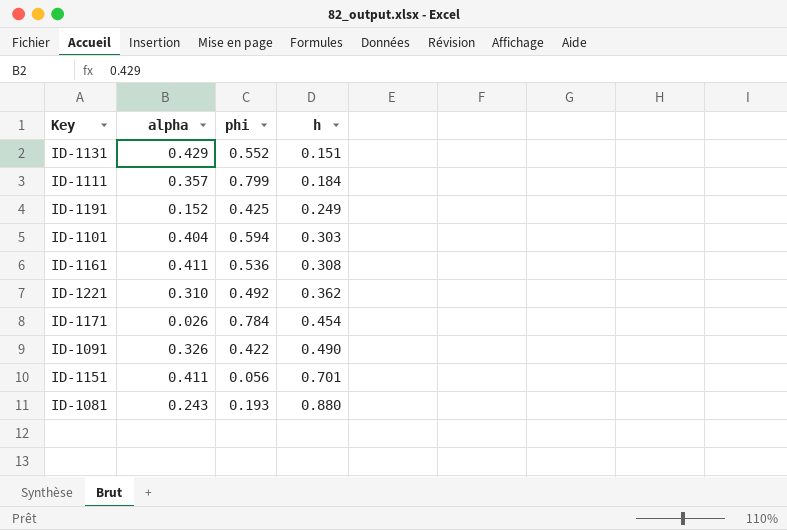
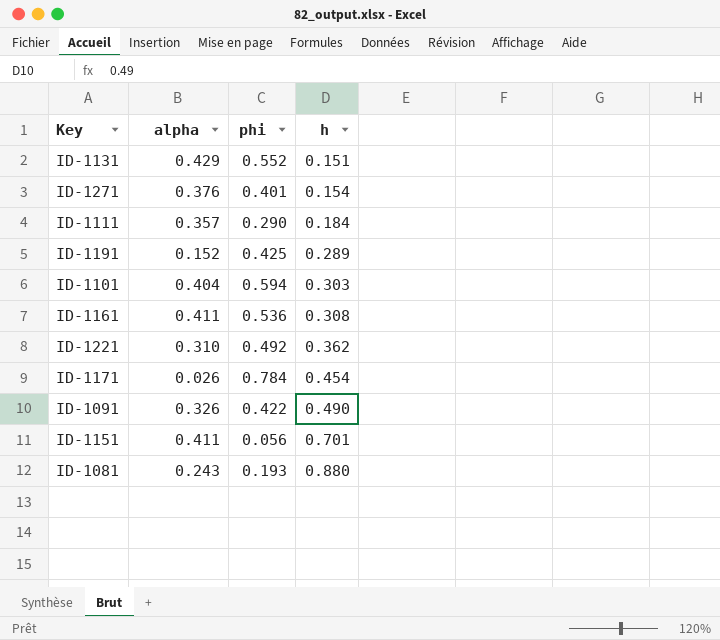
row ID-1271: none -> 0.376 | 0.401 | 0.154
ID-1111 | phi: 0.799 -> 0.290
ID-1191 | h: 0.249 -> 0.289

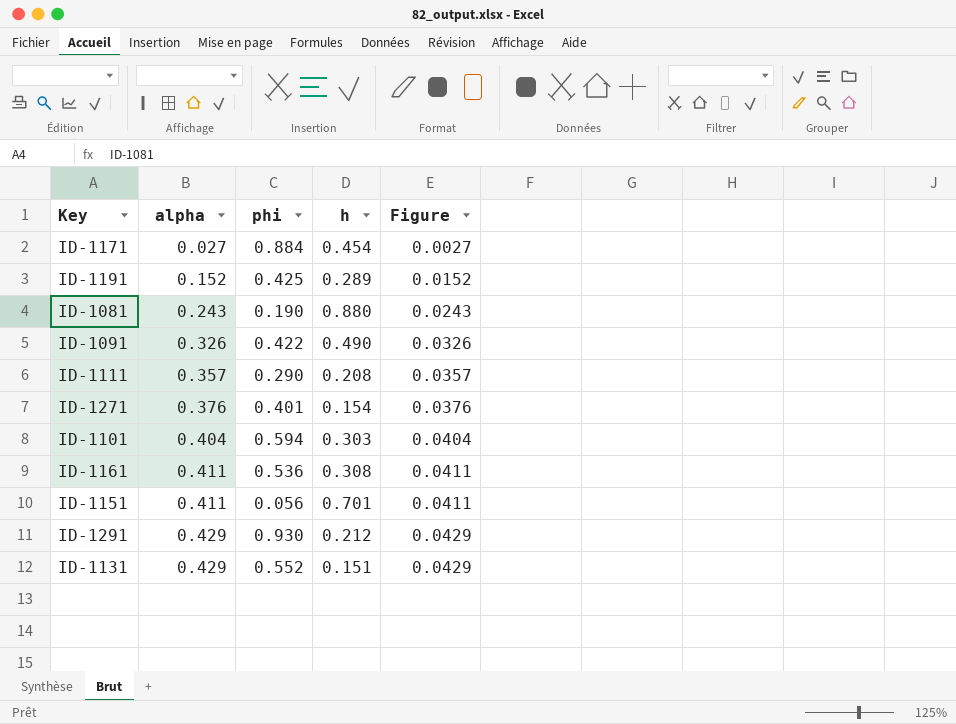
row order: h ascending -> alpha ascending
column Figure | formula: none -> [alpha] * 0.1
row ID-1221: 0.310 | 0.492 | 0.362 -> none
ID-1171 | alpha: 0.026 -> 0.027
ID-1171 | phi: 0.784 -> 0.884
ID-1081 | phi: 0.193 -> 0.190
ID-1111 | h: 0.184 -> 0.208
row ID-1291: none -> 0.429 | 0.930 | 0.212 | 0.0429

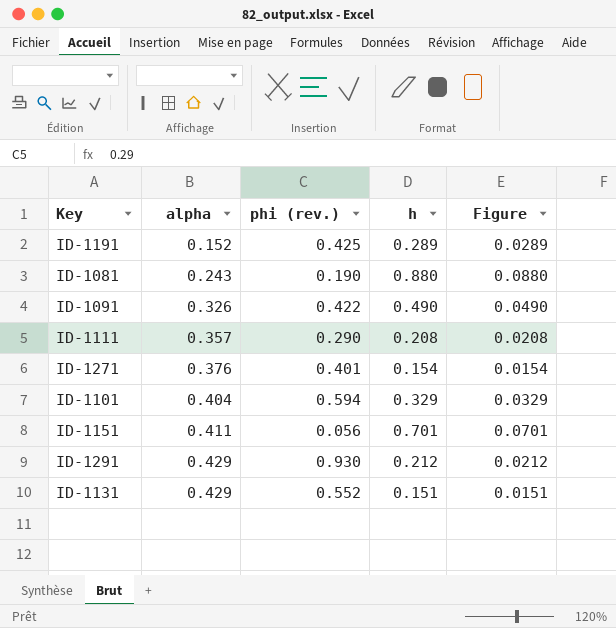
column name: phi -> phi (rev.)
column Figure | formula: [alpha] * 0.1 -> [h] * 0.1
row ID-1171: 0.027 | 0.884 | 0.454 | 0.0027 -> none
row ID-1161: 0.411 | 0.536 | 0.308 | 0.0411 -> none
ID-1101 | h: 0.303 -> 0.329

